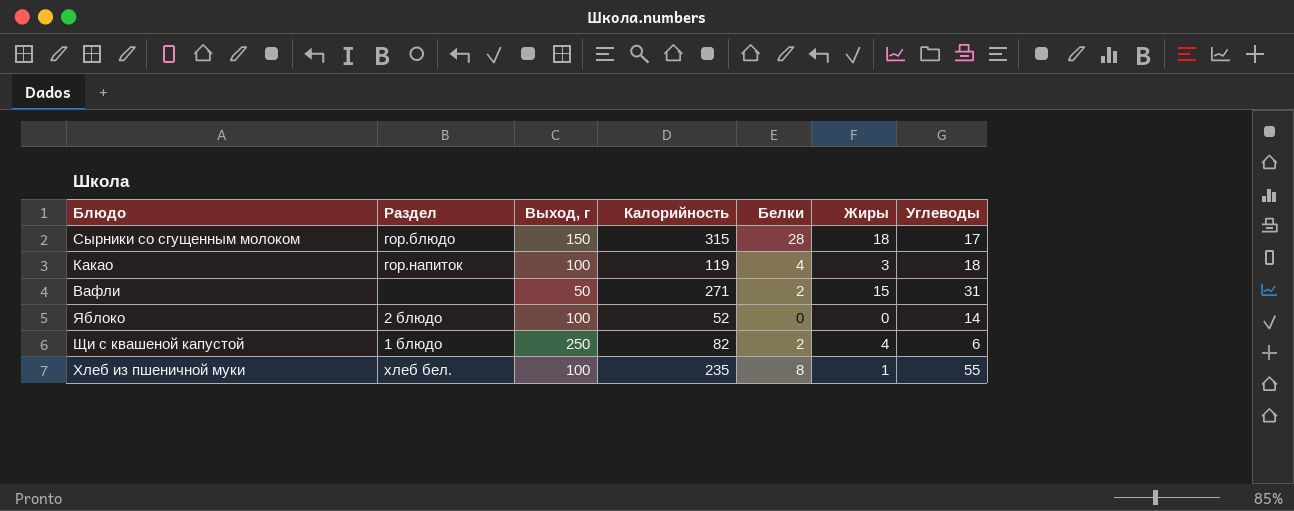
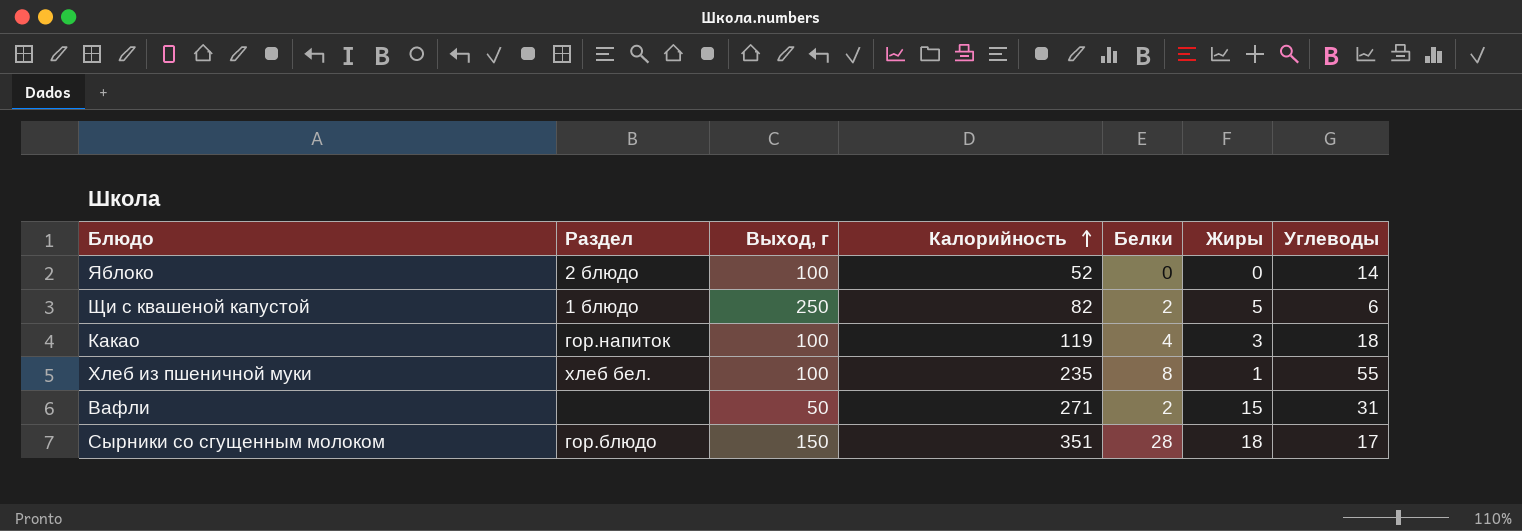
row order: none -> Калорийность ascending
Щи с квашеной капустой | Жиры: 4 -> 5
Сырники со сгущенным молоком | Калорийность: 315 -> 351

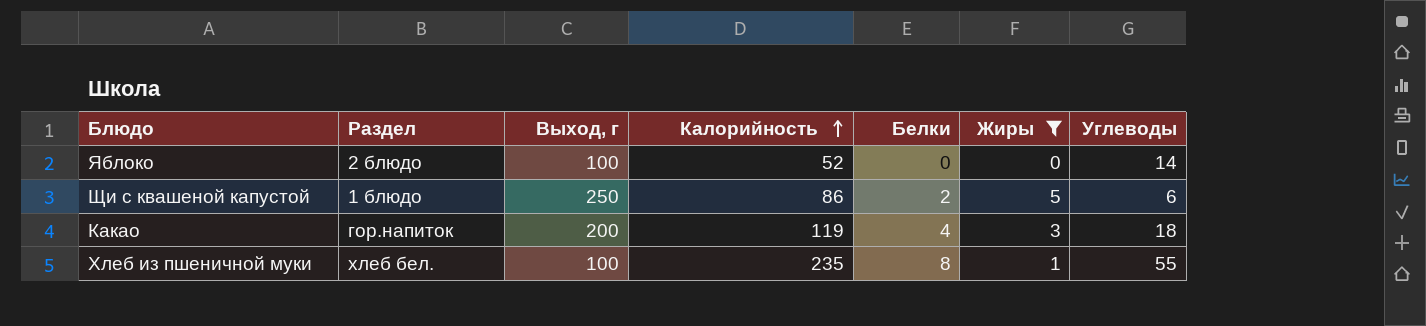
filter: none -> Жиры <= 5
Щи с квашеной капустой | Калорийность: 82 -> 86
Какао | Выход, г: 100 -> 200

